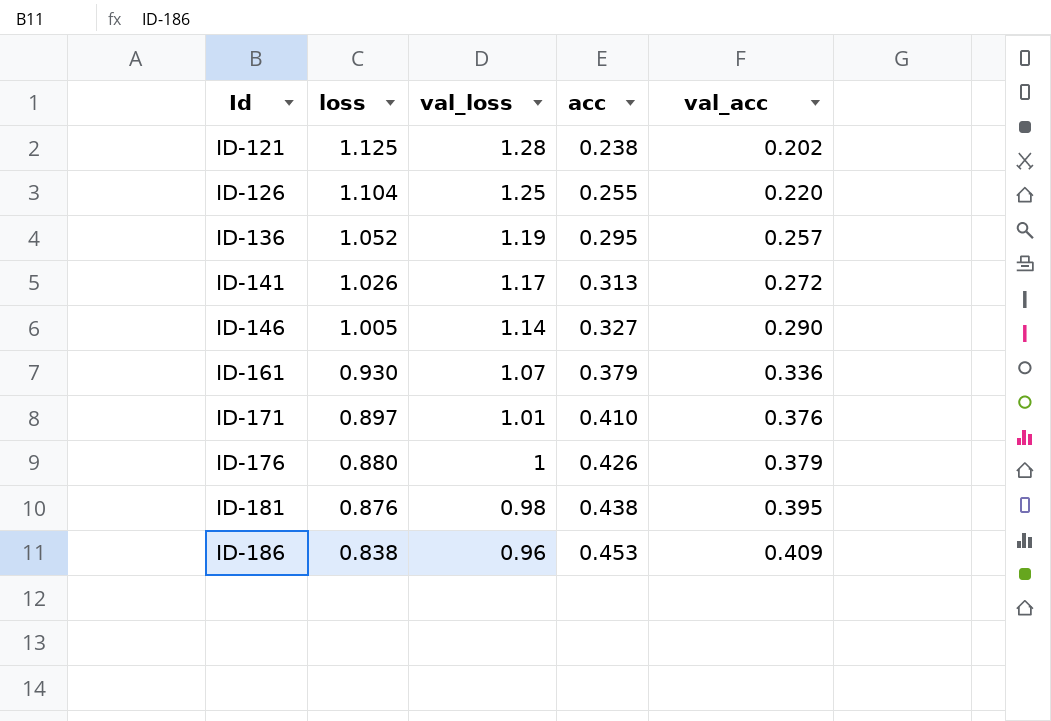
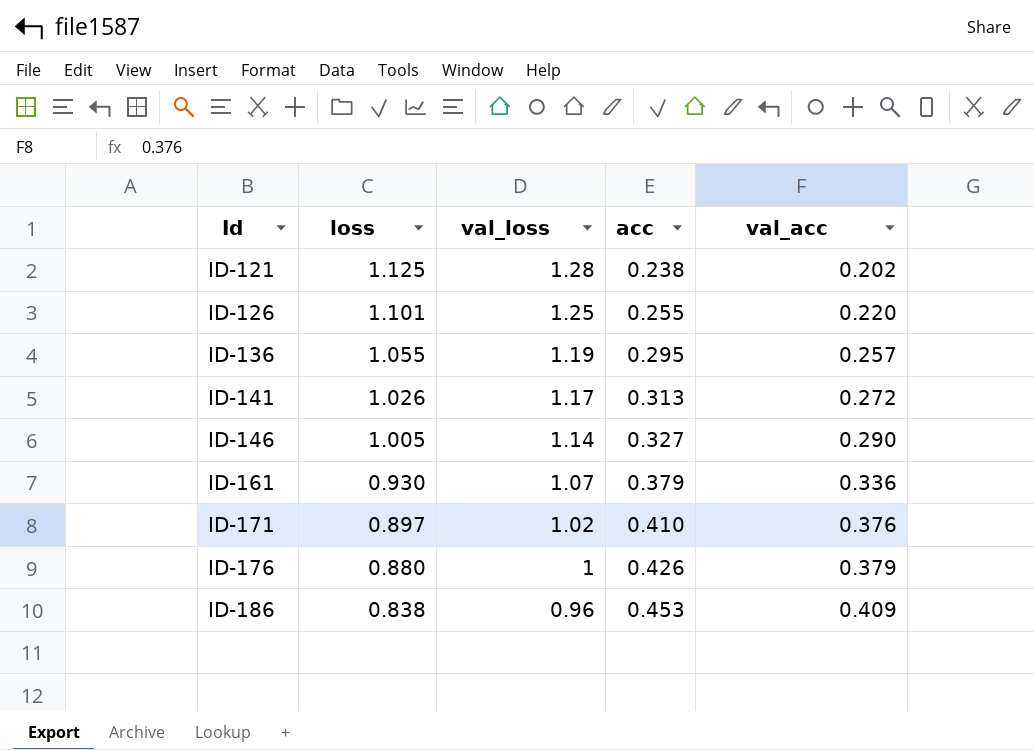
row ID-181: 0.876 | 0.98 | 0.438 | 0.395 -> none
ID-126 | loss: 1.104 -> 1.101
ID-136 | loss: 1.052 -> 1.055
ID-171 | val_loss: 1.01 -> 1.02

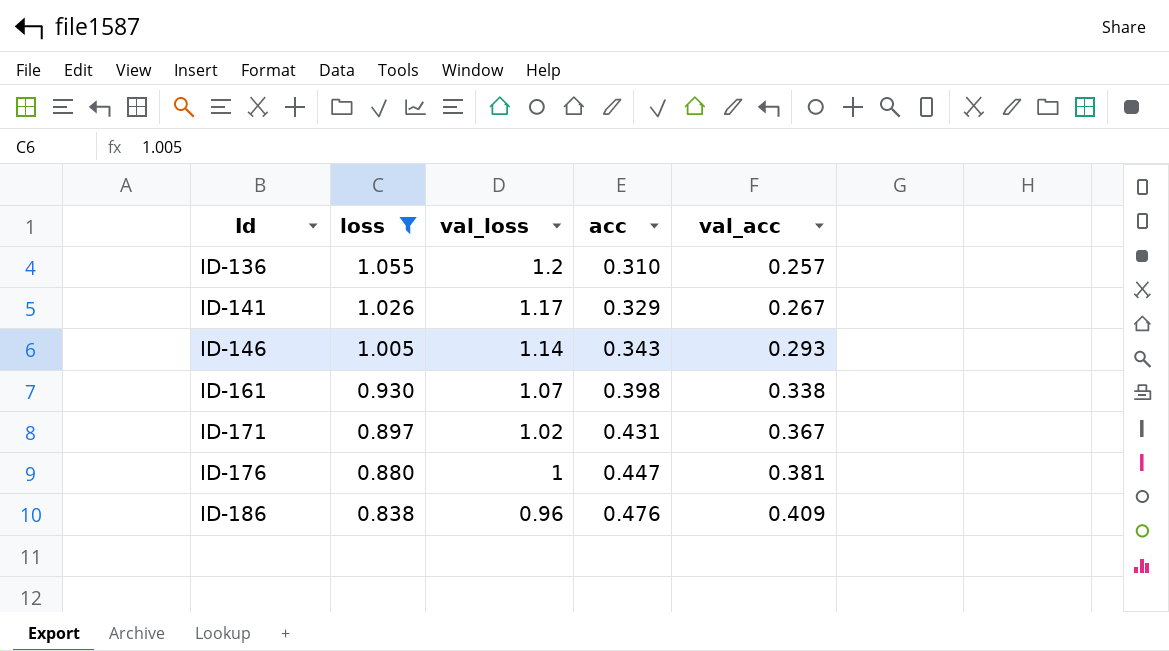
filter: none -> loss <= 1.055
ID-136 | val_loss: 1.19 -> 1.2
ID-136 | acc: 0.295 -> 0.310
ID-141 | acc: 0.313 -> 0.329
ID-141 | val_acc: 0.272 -> 0.267
ID-146 | acc: 0.327 -> 0.343
ID-146 | val_acc: 0.290 -> 0.293
ID-161 | acc: 0.379 -> 0.398
ID-161 | val_acc: 0.336 -> 0.338
ID-171 | acc: 0.410 -> 0.431
ID-171 | val_acc: 0.376 -> 0.367
ID-176 | acc: 0.426 -> 0.447
ID-176 | val_acc: 0.379 -> 0.381
ID-186 | acc: 0.453 -> 0.476

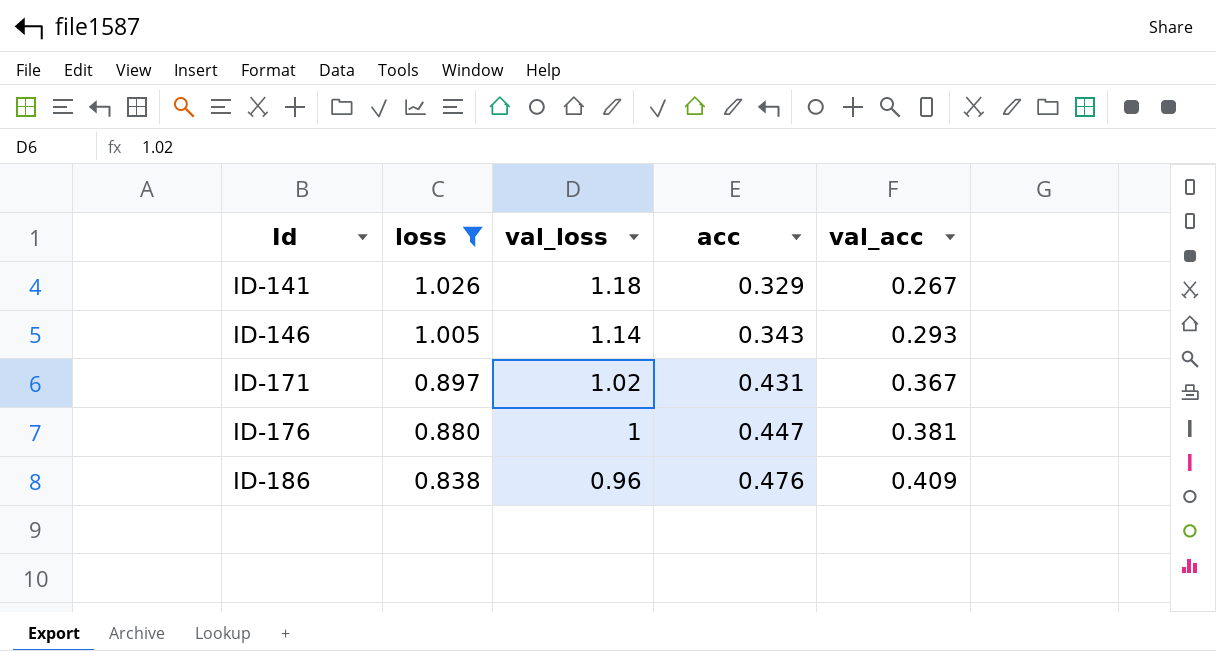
row ID-136: 1.055 | 1.2 | 0.310 | 0.257 -> none
row ID-161: 0.930 | 1.07 | 0.398 | 0.338 -> none
ID-141 | val_loss: 1.17 -> 1.18

